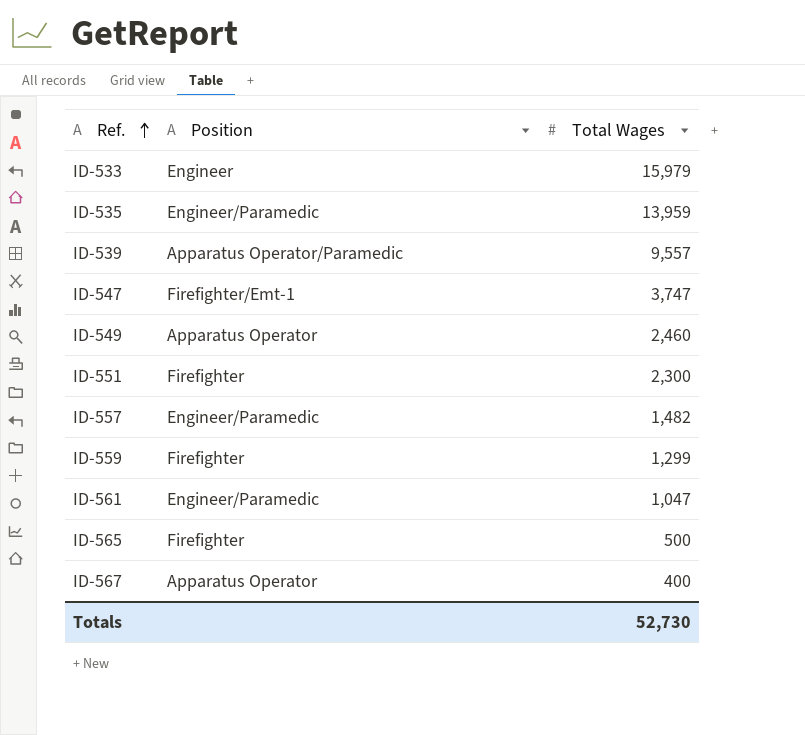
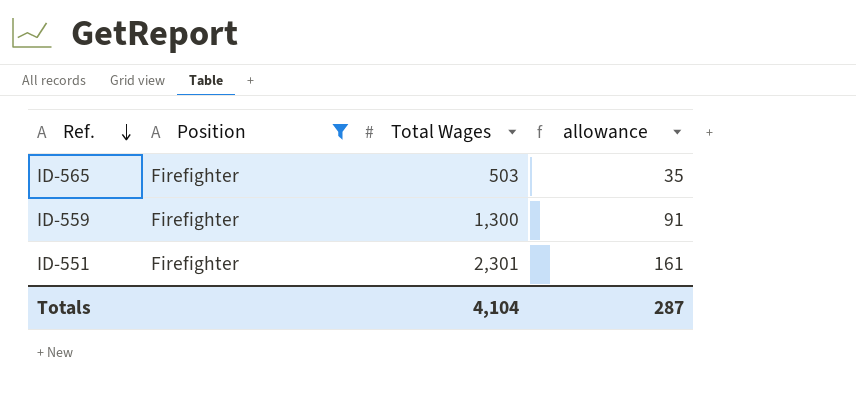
filter: none -> Position = Firefighter
row order: Ref. ascending -> Ref. descending
column allowance | formula: none -> [Total Wages] * 0.07
ID-565 | Total Wages: 500 -> 503
ID-559 | Total Wages: 1,299 -> 1,300
ID-551 | Total Wages: 2,300 -> 2,301
Totals | Total Wages: 52,730 -> 4,104

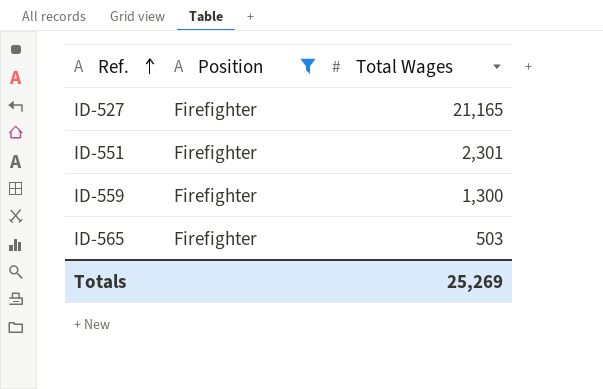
row order: Ref. descending -> Ref. ascending
column allowance | formula: [Total Wages] * 0.07 -> none
row ID-527: none -> Firefighter | 21,165
Totals | Total Wages: 4,104 -> 25,269

